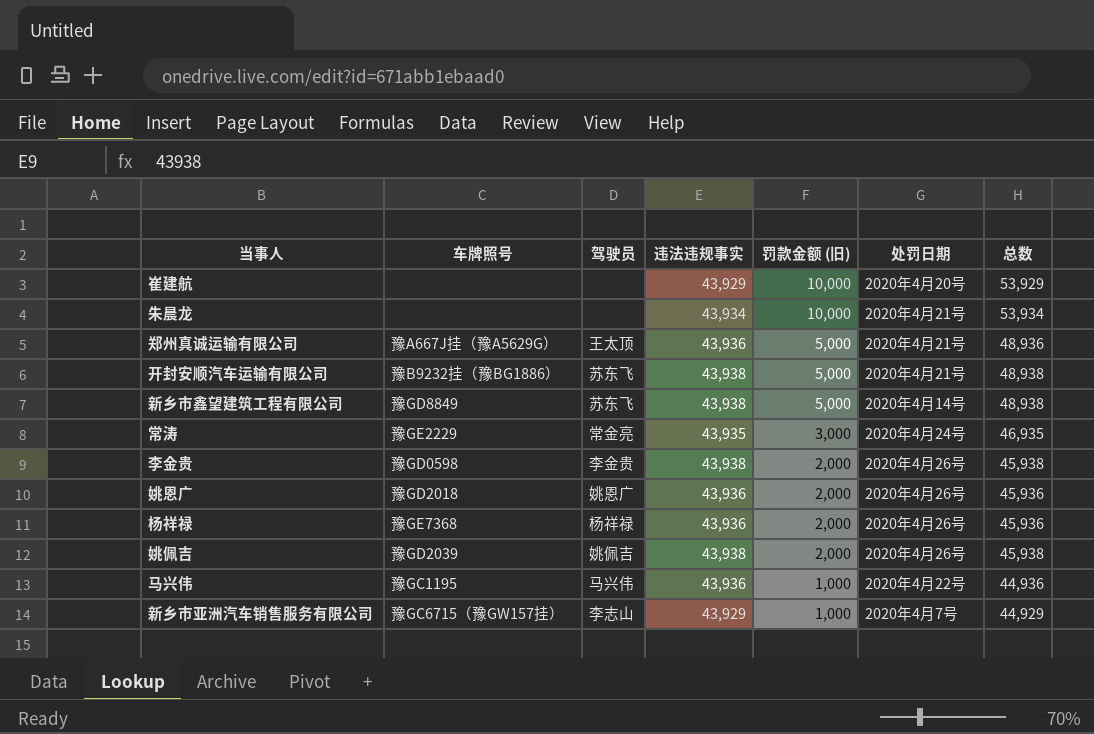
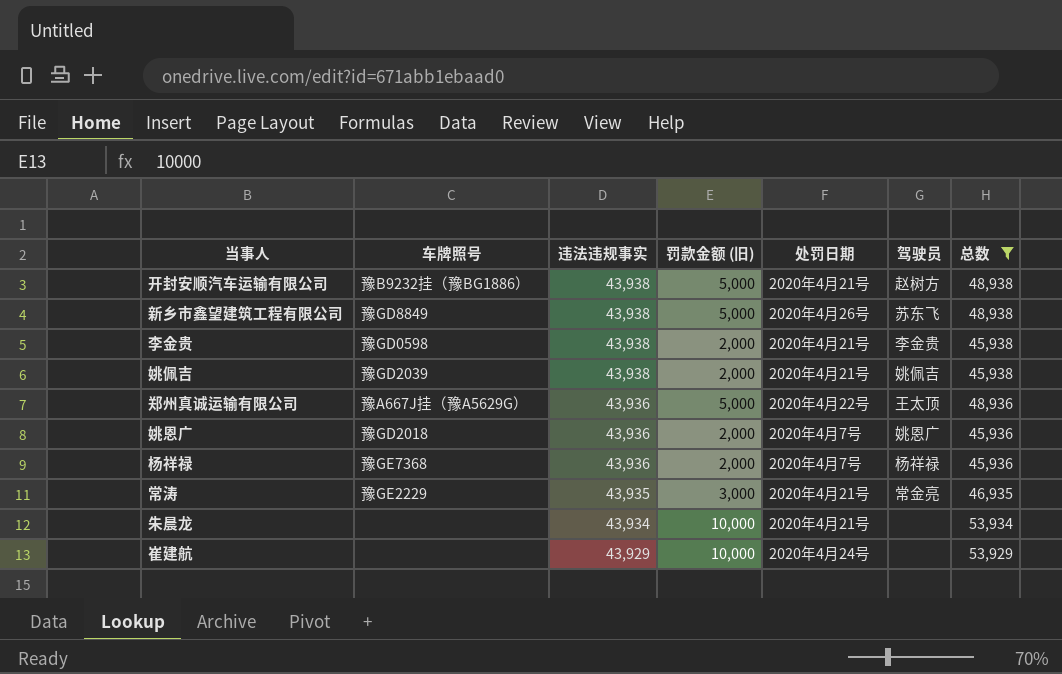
filter: none -> 总数 >= 45,936
row order: 罚款金额 (旧) descending -> 违法违规事实 descending
column 驾驶员 | position: 3 -> 6
开封安顺汽车运输有限公司 | 驾驶员: 苏东飞 -> 赵树方
新乡市鑫望建筑工程有限公司 | 处罚日期: 2020年4月14号 -> 2020年4月26号
李金贵 | 处罚日期: 2020年4月26号 -> 2020年4月21号
姚佩吉 | 处罚日期: 2020年4月26号 -> 2020年4月21号
郑州真诚运输有限公司 | 处罚日期: 2020年4月21号 -> 2020年4月22号
姚恩广 | 处罚日期: 2020年4月26号 -> 2020年4月7号
杨祥禄 | 处罚日期: 2020年4月26号 -> 2020年4月7号
常涛 | 处罚日期: 2020年4月24号 -> 2020年4月21号
崔建航 | 处罚日期: 2020年4月20号 -> 2020年4月24号

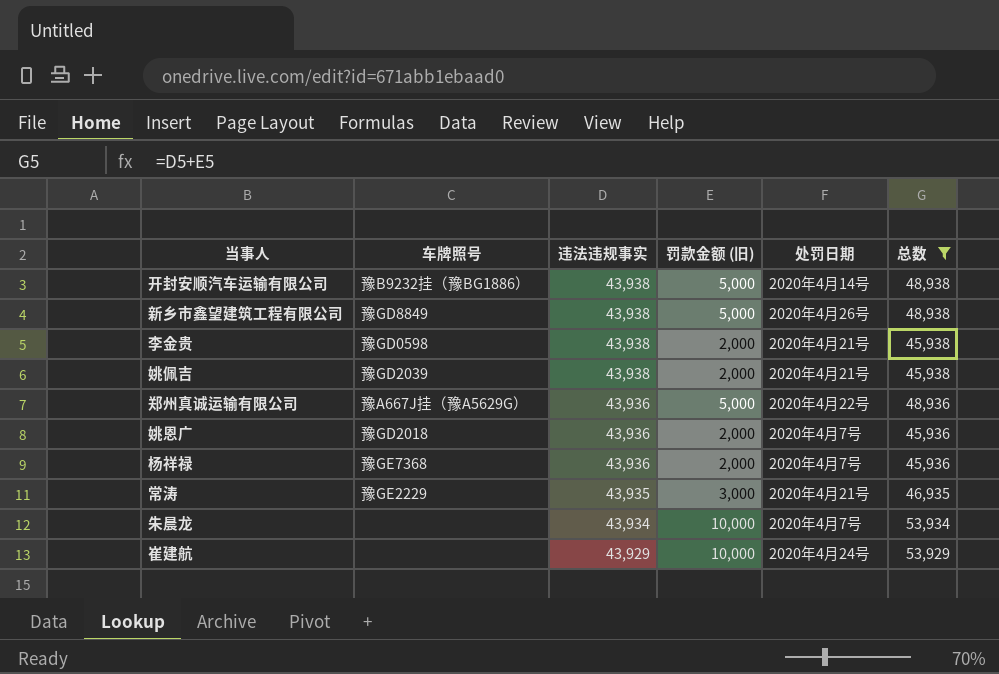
column 驾驶员 | position: 6 -> none
开封安顺汽车运输有限公司 | 处罚日期: 2020年4月21号 -> 2020年4月14号
朱晨龙 | 处罚日期: 2020年4月21号 -> 2020年4月7号

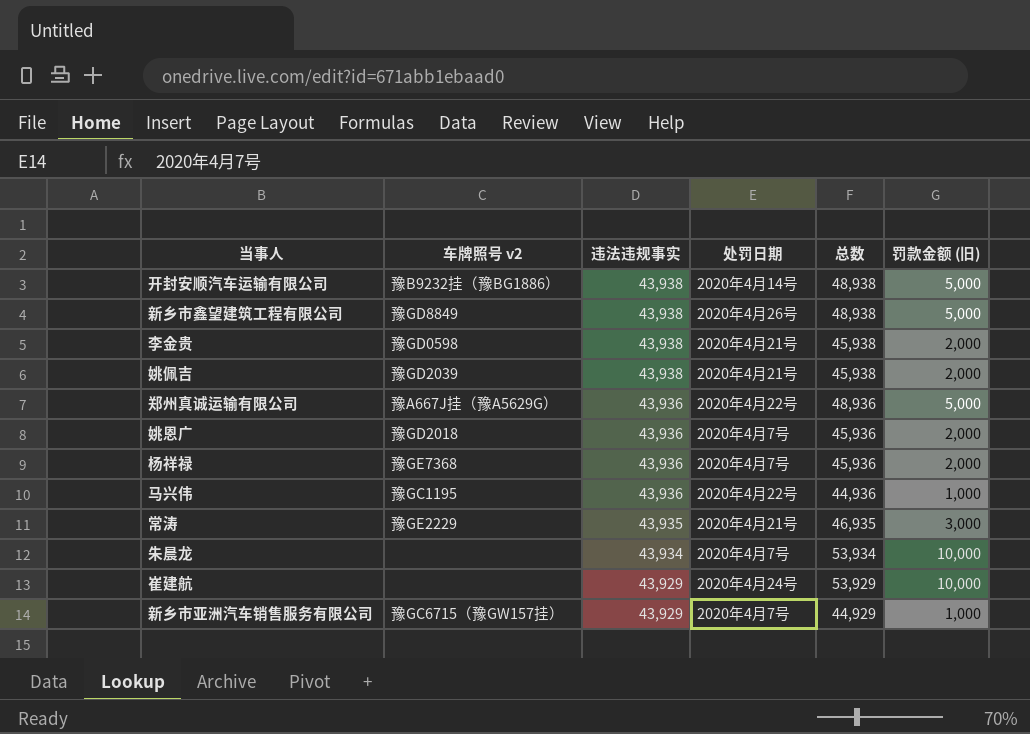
filter: 总数 >= 45,936 -> none
column name: 车牌照号 -> 车牌照号 v2
column 罚款金额 (旧) | position: 4 -> 6

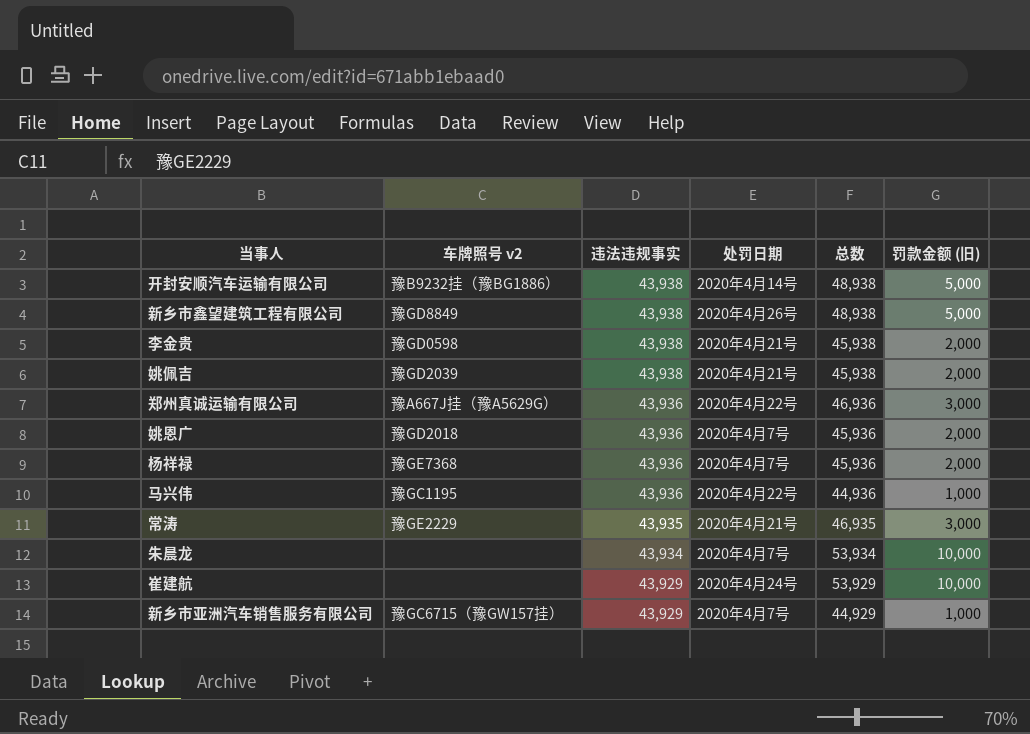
郑州真诚运输有限公司 | 总数: 48,936 -> 46,936
郑州真诚运输有限公司 | 罚款金额 (旧): 5,000 -> 3,000

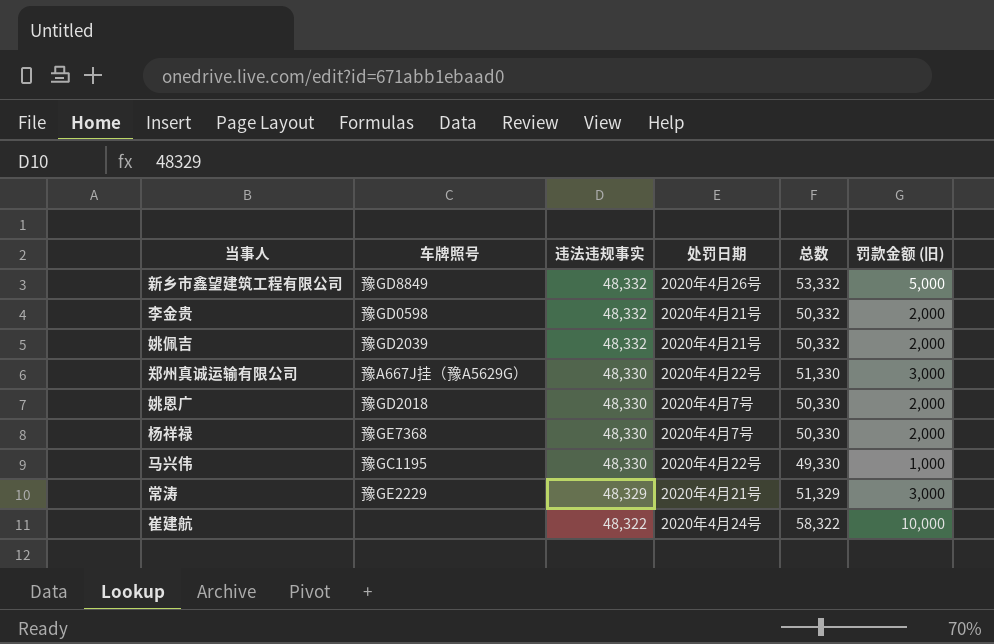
column name: 车牌照号 v2 -> 车牌照号
row 开封安顺汽车运输有限公司: 豫B9232挂（豫BG1886） | 43,938 | 2020年4月14号 | 48,938 | 5,000 -> none
row 朱晨龙: none | 43,934 | 2020年4月7号 | 53,934 | 10,000 -> none
row 新乡市亚洲汽车销售服务有限公司: 豫GC6715（豫GW157挂） | 43,929 | 2020年4月7号 | 44,929 | 1,000 -> none
新乡市鑫望建筑工程有限公司 | 违法违规事实: 43,938 -> 48,332
新乡市鑫望建筑工程有限公司 | 总数: 48,938 -> 53,332
李金贵 | 违法违规事实: 43,938 -> 48,332
李金贵 | 总数: 45,938 -> 50,332
姚佩吉 | 违法违规事实: 43,938 -> 48,332
姚佩吉 | 总数: 45,938 -> 50,332
郑州真诚运输有限公司 | 违法违规事实: 43,936 -> 48,330
郑州真诚运输有限公司 | 总数: 46,936 -> 51,330
姚恩广 | 违法违规事实: 43,936 -> 48,330
姚恩广 | 总数: 45,936 -> 50,330
杨祥禄 | 违法违规事实: 43,936 -> 48,330
杨祥禄 | 总数: 45,936 -> 50,330
马兴伟 | 违法违规事实: 43,936 -> 48,330
马兴伟 | 总数: 44,936 -> 49,330
常涛 | 违法违规事实: 43,935 -> 48,329
常涛 | 总数: 46,935 -> 51,329
崔建航 | 违法违规事实: 43,929 -> 48,322
崔建航 | 总数: 53,929 -> 58,322

